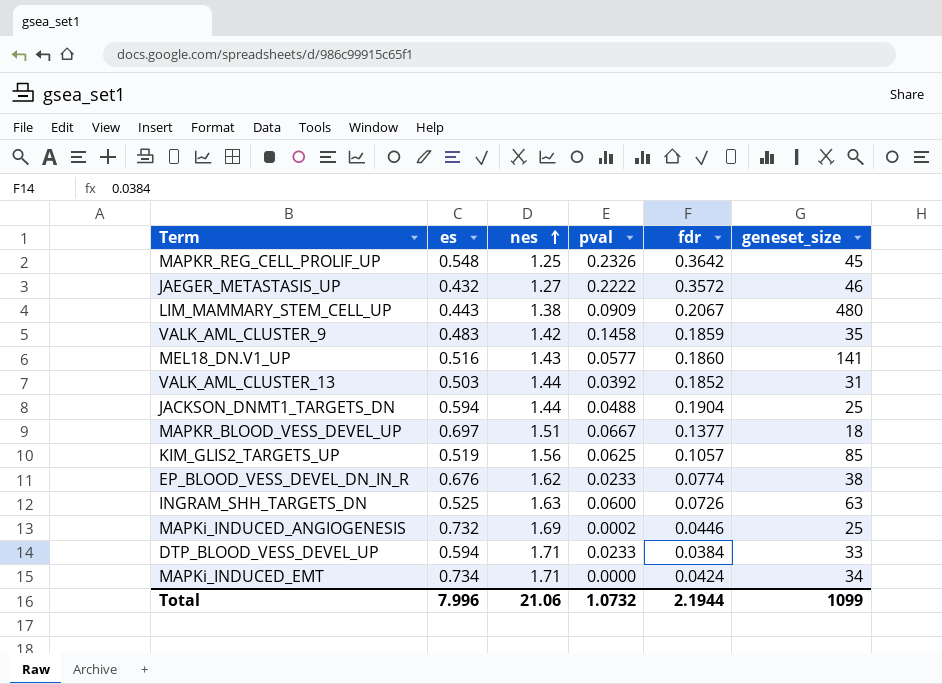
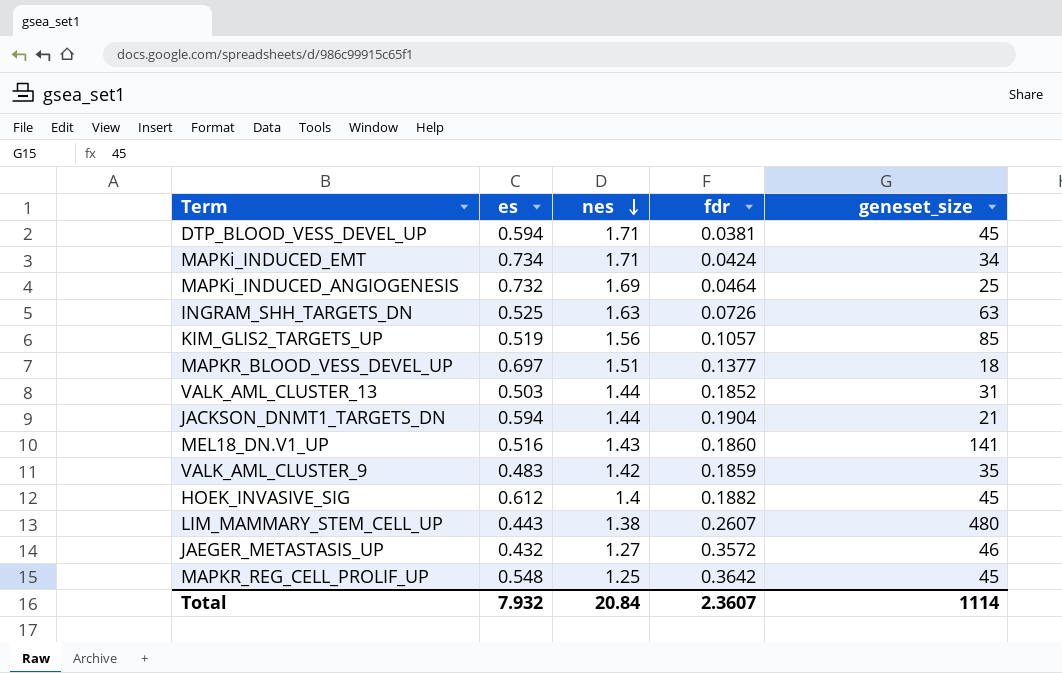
row order: nes ascending -> nes descending
column pval | position: 4 -> none
row EP_BLOOD_VESS_DEVEL_DN_IN_R: 0.676 | 1.62 | 0.0233 | 0.0774 | 38 -> none
DTP_BLOOD_VESS_DEVEL_UP | fdr: 0.0384 -> 0.0381
DTP_BLOOD_VESS_DEVEL_UP | geneset_size: 33 -> 45
MAPKi_INDUCED_ANGIOGENESIS | fdr: 0.0446 -> 0.0464
JACKSON_DNMT1_TARGETS_DN | geneset_size: 25 -> 21
row HOEK_INVASIVE_SIG: none -> 0.612 | 1.4 | 0.1882 | 45
LIM_MAMMARY_STEM_CELL_UP | fdr: 0.2067 -> 0.2607
Total | es: 7.996 -> 7.932
Total | nes: 21.06 -> 20.84
Total | fdr: 2.1944 -> 2.3607
Total | geneset_size: 1099 -> 1114

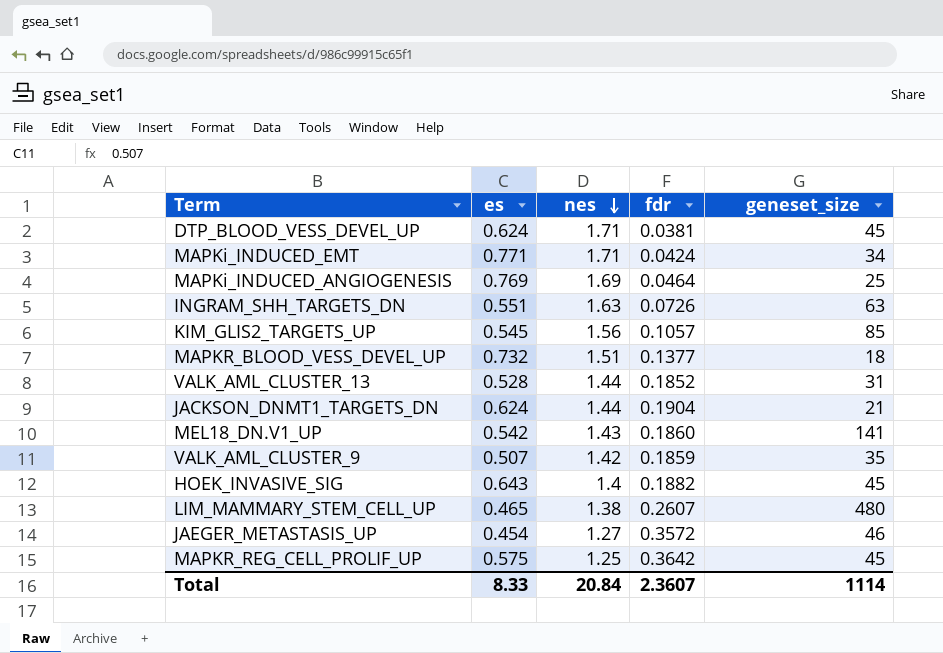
DTP_BLOOD_VESS_DEVEL_UP | es: 0.594 -> 0.624
MAPKi_INDUCED_EMT | es: 0.734 -> 0.771
MAPKi_INDUCED_ANGIOGENESIS | es: 0.732 -> 0.769
INGRAM_SHH_TARGETS_DN | es: 0.525 -> 0.551
KIM_GLIS2_TARGETS_UP | es: 0.519 -> 0.545
MAPKR_BLOOD_VESS_DEVEL_UP | es: 0.697 -> 0.732
VALK_AML_CLUSTER_13 | es: 0.503 -> 0.528
JACKSON_DNMT1_TARGETS_DN | es: 0.594 -> 0.624
MEL18_DN.V1_UP | es: 0.516 -> 0.542
VALK_AML_CLUSTER_9 | es: 0.483 -> 0.507
HOEK_INVASIVE_SIG | es: 0.612 -> 0.643
LIM_MAMMARY_STEM_CELL_UP | es: 0.443 -> 0.465
JAEGER_METASTASIS_UP | es: 0.432 -> 0.454
MAPKR_REG_CELL_PROLIF_UP | es: 0.548 -> 0.575
Total | es: 7.932 -> 8.33

